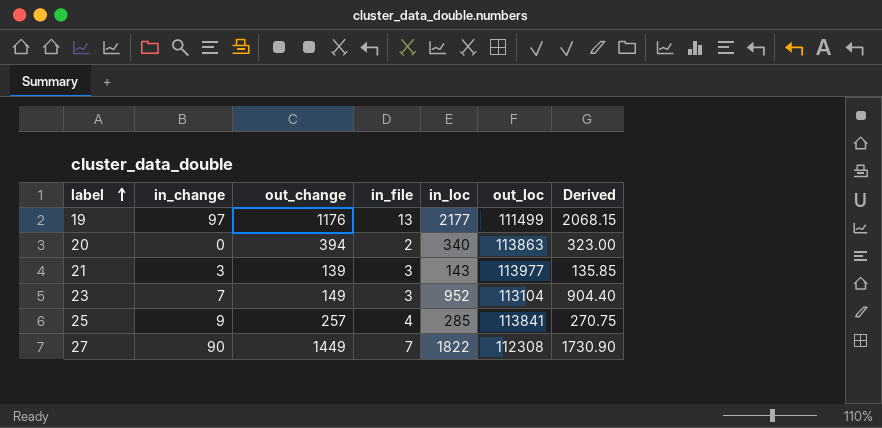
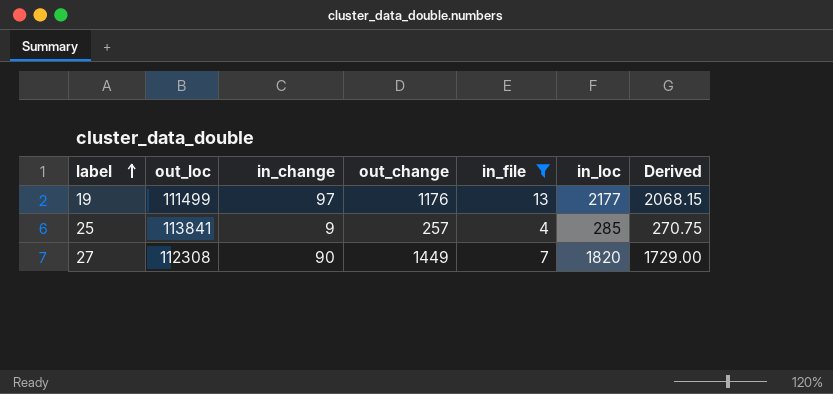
filter: none -> in_file >= 4
column out_loc | position: 6 -> 2
27 | in_loc: 1822 -> 1820
27 | Derived: 1730.90 -> 1729.00

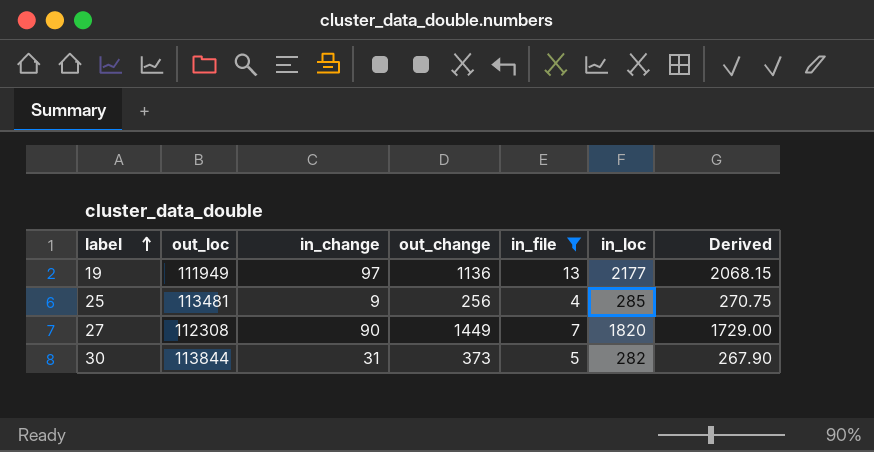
19 | out_loc: 111499 -> 111949
19 | out_change: 1176 -> 1136
25 | out_loc: 113841 -> 113481
25 | out_change: 257 -> 256
row 30: none -> 113844 | 31 | 373 | 5 | 282 | 267.90

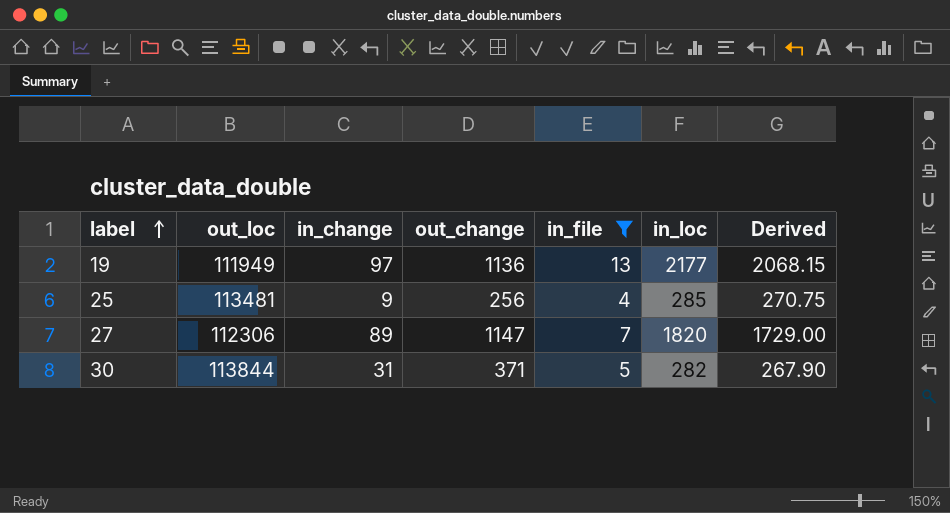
27 | out_loc: 112308 -> 112306
27 | in_change: 90 -> 89
27 | out_change: 1449 -> 1147
30 | out_change: 373 -> 371

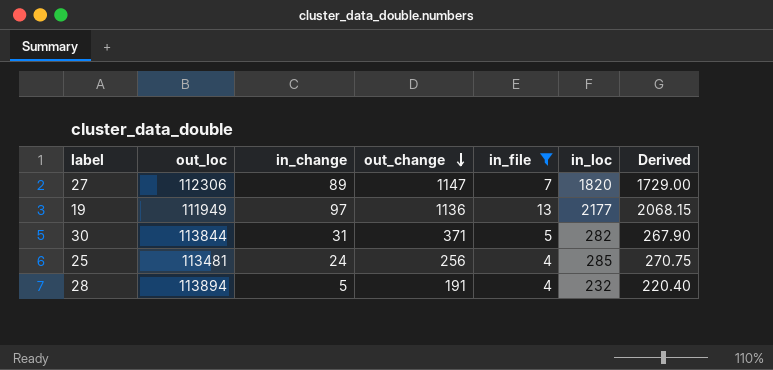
row order: label ascending -> out_change descending
25 | in_change: 9 -> 24
row 28: none -> 113894 | 5 | 191 | 4 | 232 | 220.40

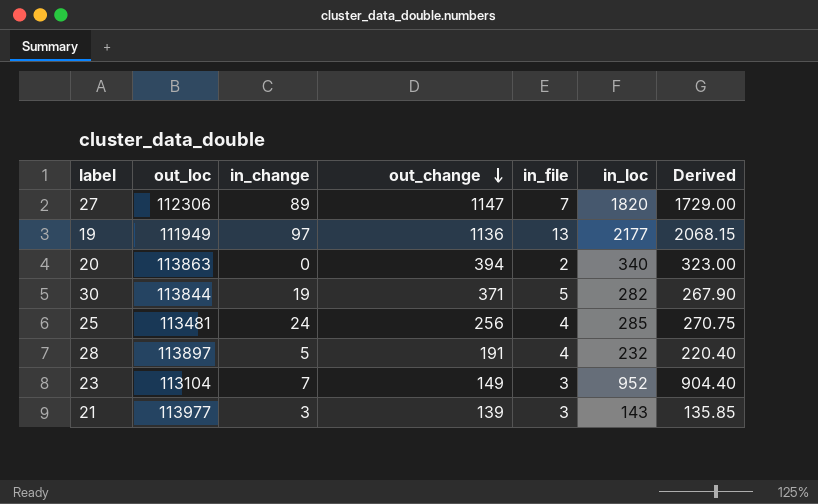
filter: in_file >= 4 -> none
30 | in_change: 31 -> 19
28 | out_loc: 113894 -> 113897

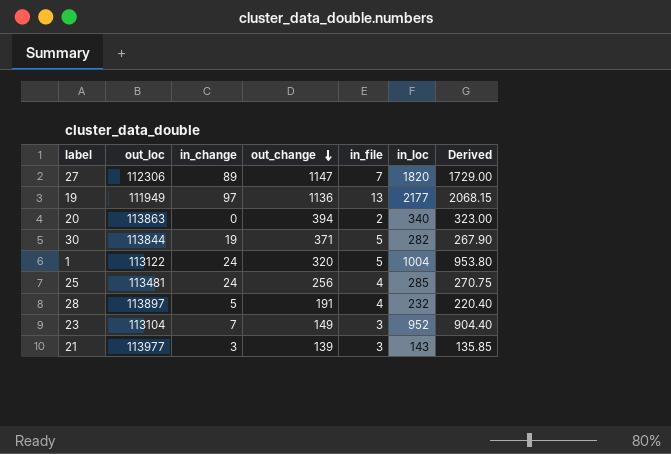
row 1: none -> 113122 | 24 | 320 | 5 | 1004 | 953.80

